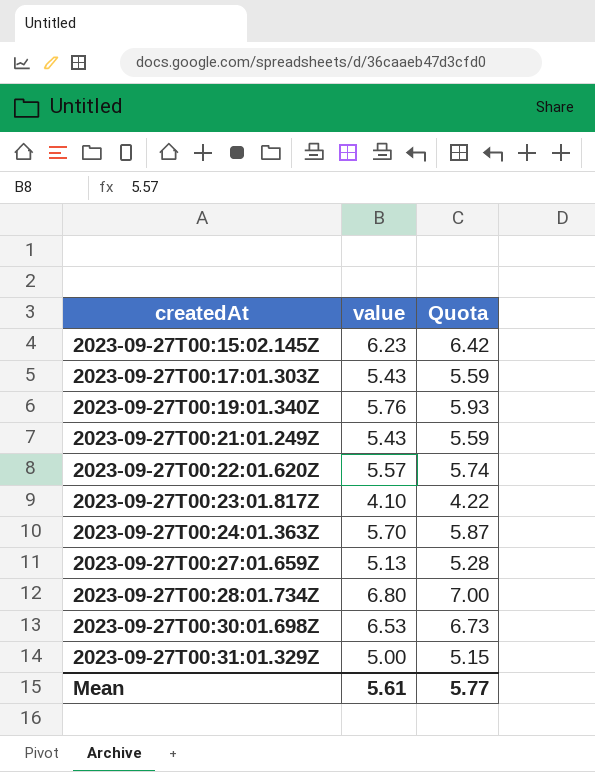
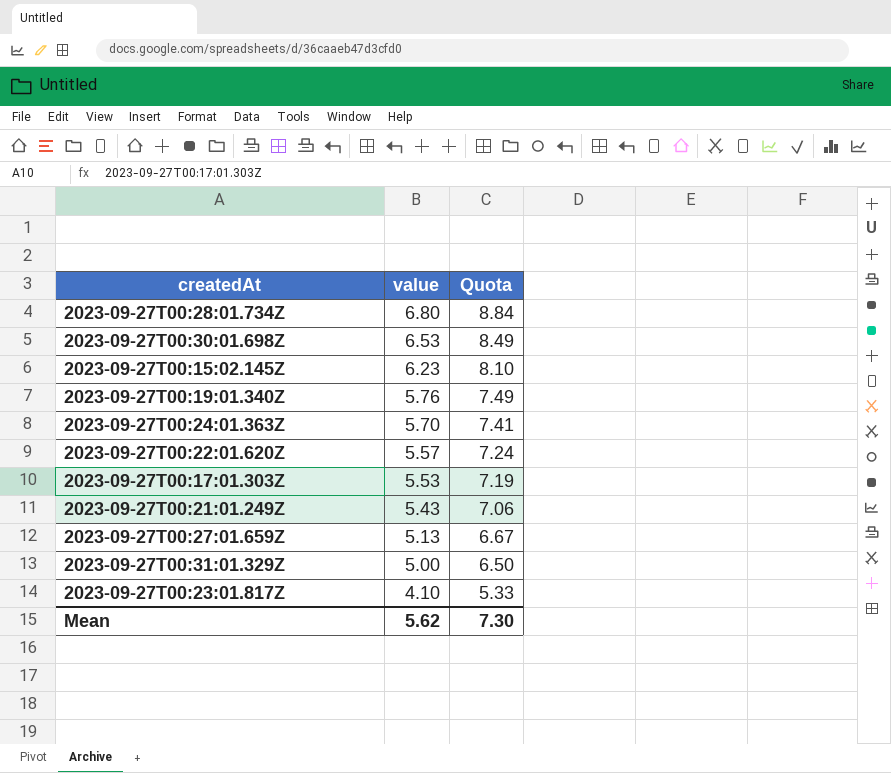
row order: createdAt ascending -> value descending
column Quota | formula: [value] * 1.03 -> [value] * 1.3
2023-09-27T00:17:01.303Z | value: 5.43 -> 5.53
Mean | value: 5.61 -> 5.62
Mean | Quota: 5.77 -> 7.30

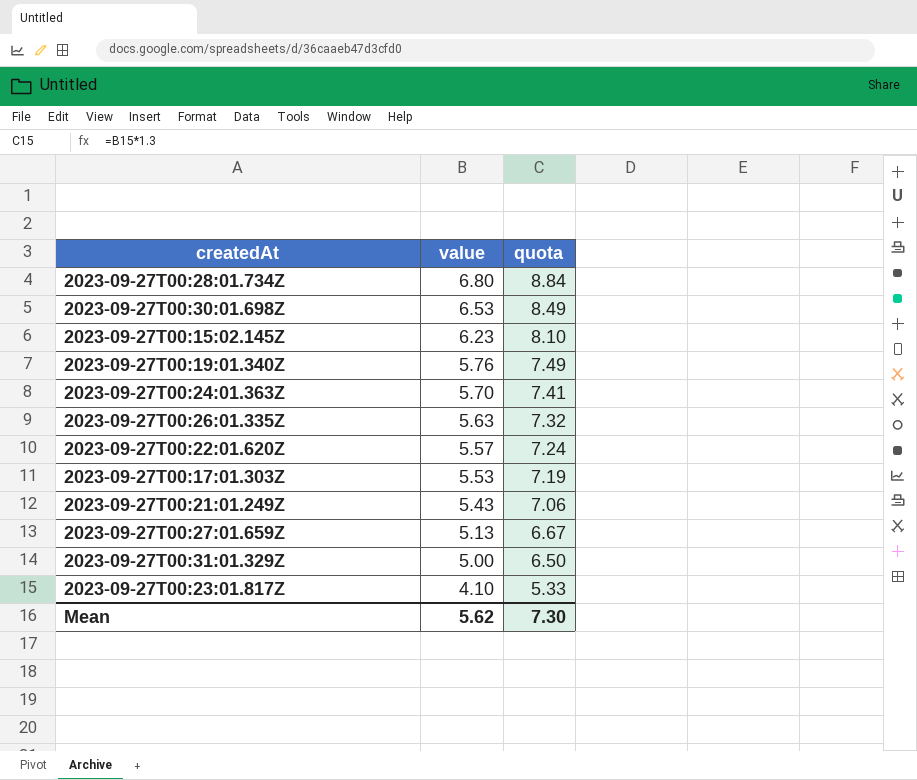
column name: Quota -> quota
row 2023-09-27T00:26:01.335Z: none -> 5.63 | 7.32

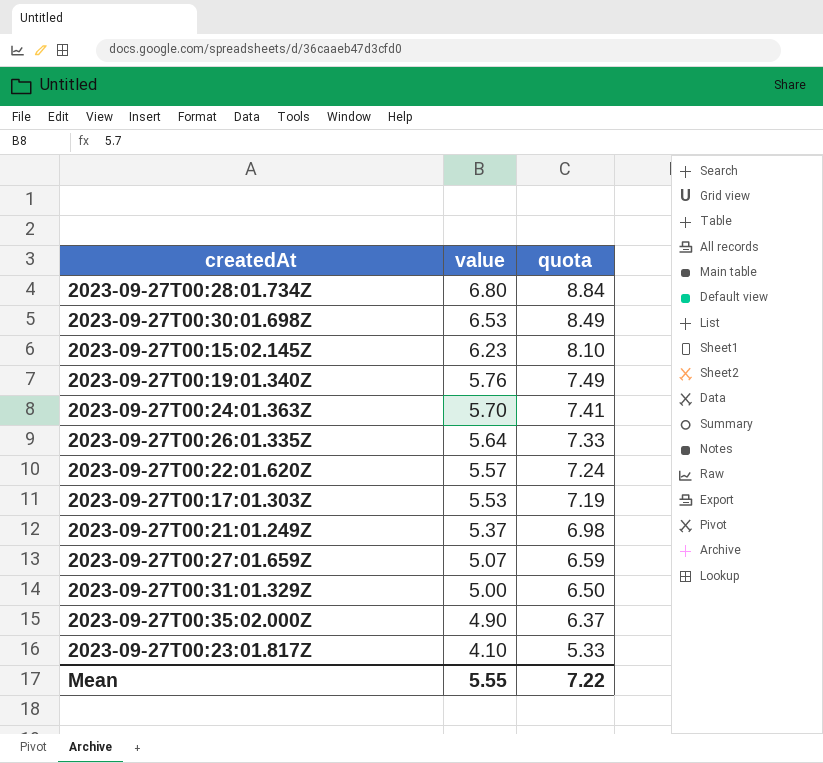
2023-09-27T00:26:01.335Z | value: 5.63 -> 5.64
2023-09-27T00:26:01.335Z | quota: 7.32 -> 7.33
2023-09-27T00:21:01.249Z | value: 5.43 -> 5.37
2023-09-27T00:21:01.249Z | quota: 7.06 -> 6.98
2023-09-27T00:27:01.659Z | value: 5.13 -> 5.07
2023-09-27T00:27:01.659Z | quota: 6.67 -> 6.59
row 2023-09-27T00:35:02.000Z: none -> 4.90 | 6.37
Mean | value: 5.62 -> 5.55
Mean | quota: 7.30 -> 7.22

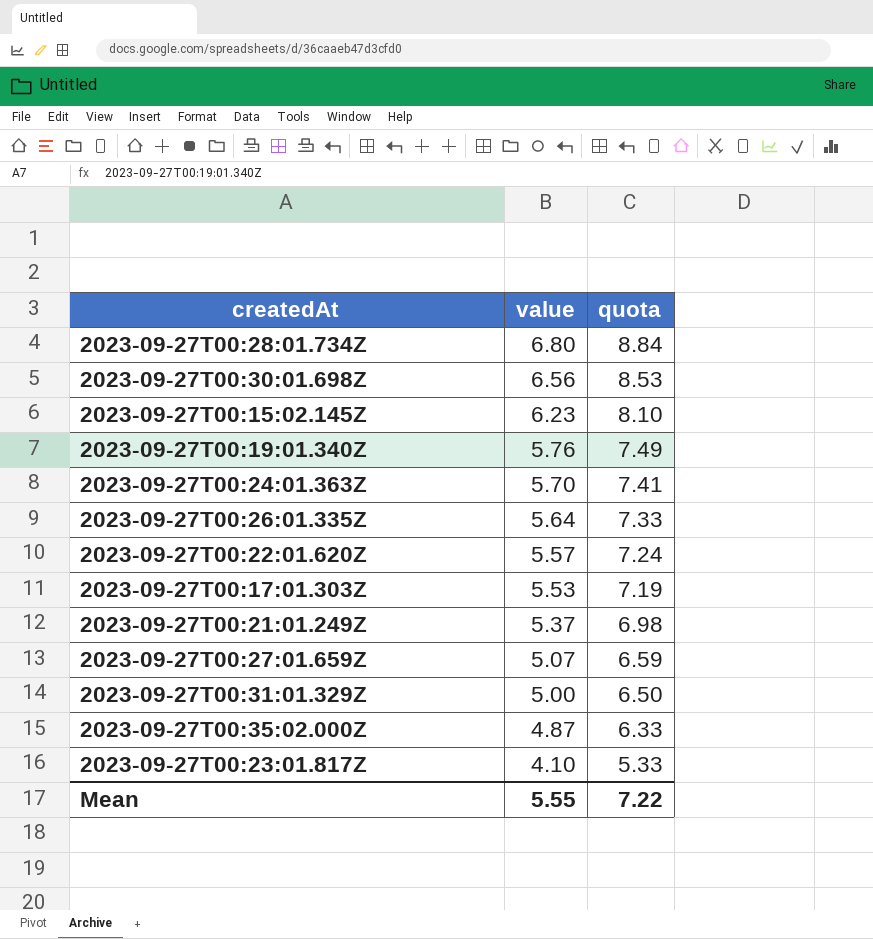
2023-09-27T00:30:01.698Z | value: 6.53 -> 6.56
2023-09-27T00:30:01.698Z | quota: 8.49 -> 8.53
2023-09-27T00:35:02.000Z | value: 4.90 -> 4.87
2023-09-27T00:35:02.000Z | quota: 6.37 -> 6.33

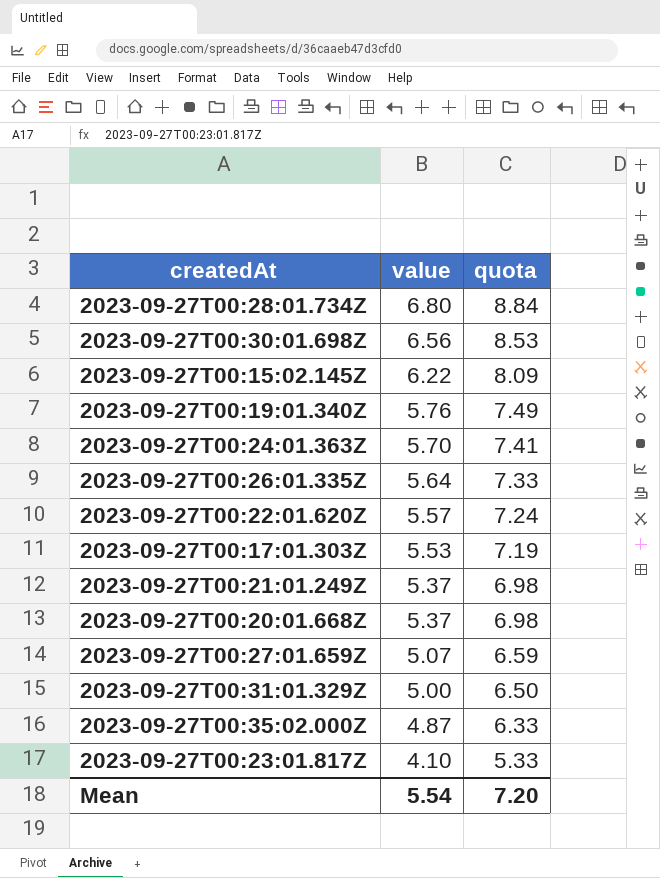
2023-09-27T00:15:02.145Z | value: 6.23 -> 6.22
2023-09-27T00:15:02.145Z | quota: 8.10 -> 8.09
row 2023-09-27T00:20:01.668Z: none -> 5.37 | 6.98
Mean | value: 5.55 -> 5.54
Mean | quota: 7.22 -> 7.20

